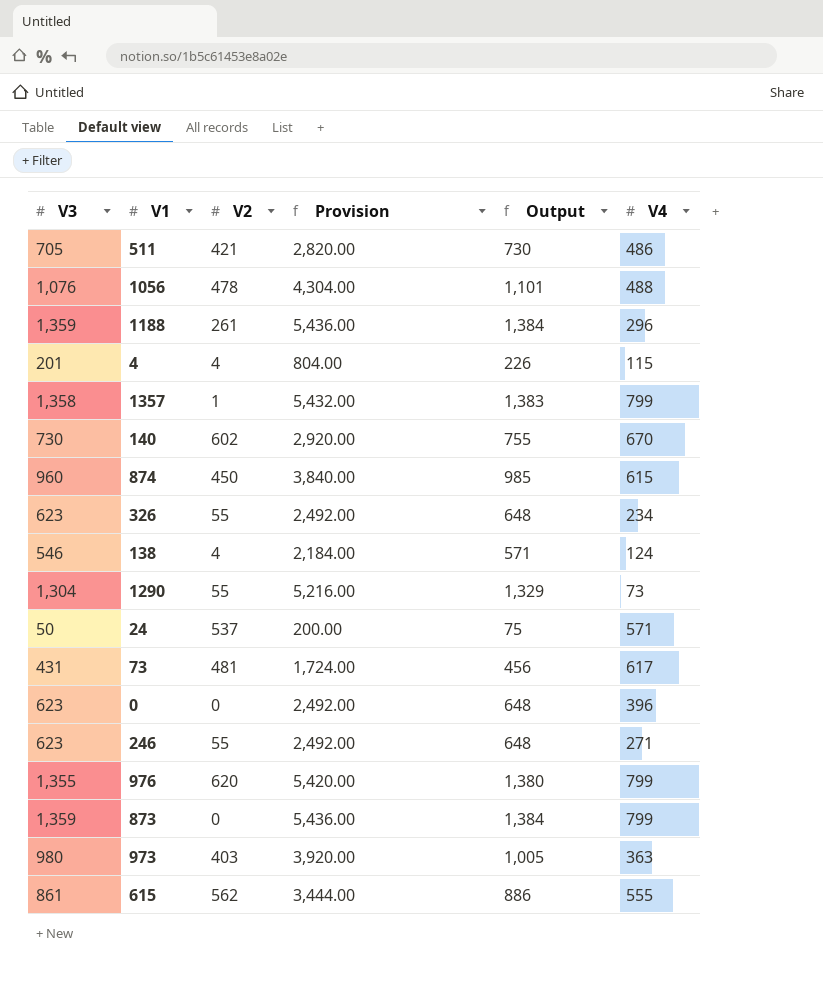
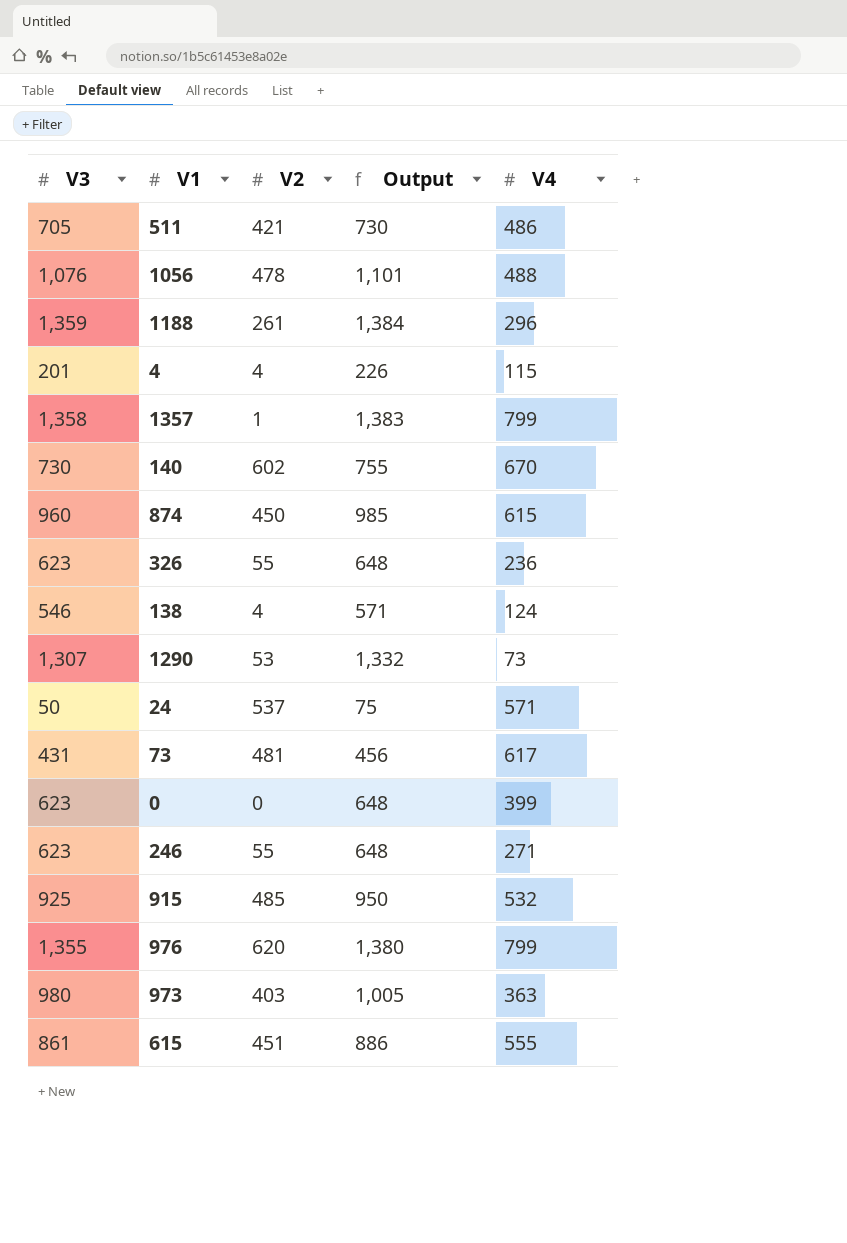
column Provision | formula: [V3] * 4 -> none
row 873: 1,359 | 0 | 5,436.00 | 1,384 | 799 -> none
326 | V4: 234 -> 236
1290 | V3: 1,304 -> 1,307
1290 | V2: 55 -> 53
1290 | Output: 1,329 -> 1,332
0 | V4: 396 -> 399
row 915: none -> 925 | 485 | 950 | 532
615 | V2: 562 -> 451

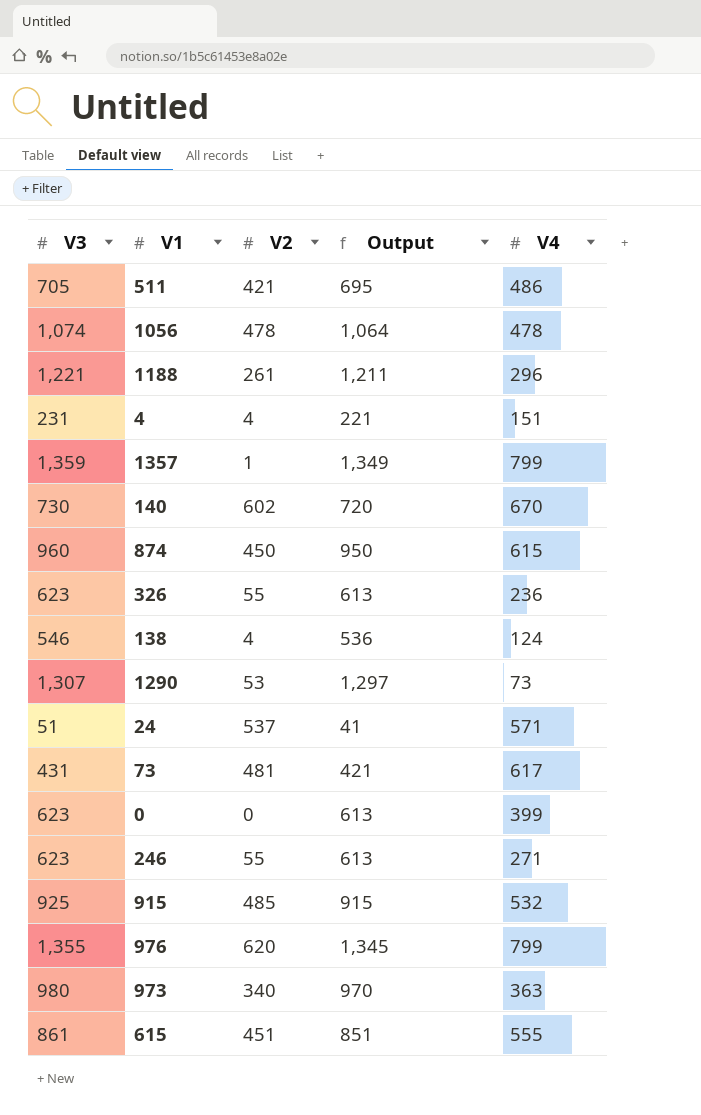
column Output | formula: [V3] + 25 -> [V3] - 10
1056 | V3: 1,076 -> 1,074
1056 | V4: 488 -> 478
1188 | V3: 1,359 -> 1,221
4 | V3: 201 -> 231
4 | V4: 115 -> 151
1357 | V3: 1,358 -> 1,359
24 | V3: 50 -> 51
973 | V2: 403 -> 340

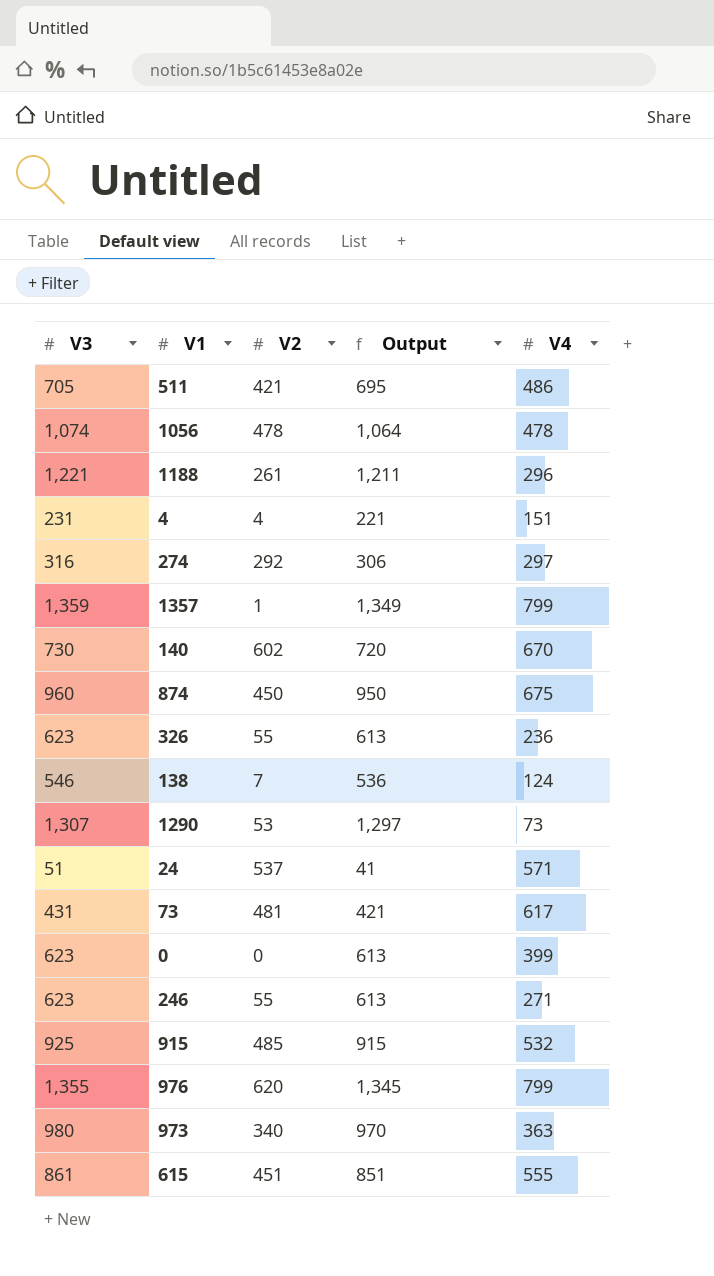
row 274: none -> 316 | 292 | 306 | 297
874 | V4: 615 -> 675
138 | V2: 4 -> 7

